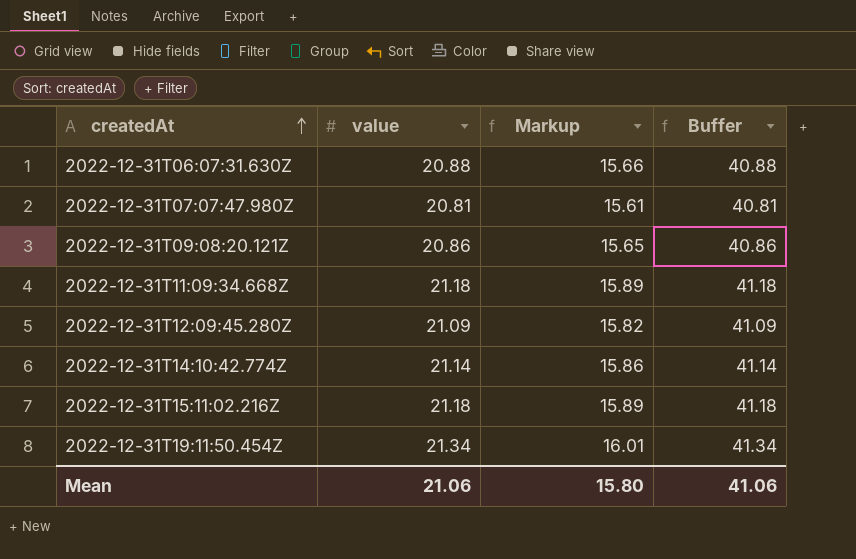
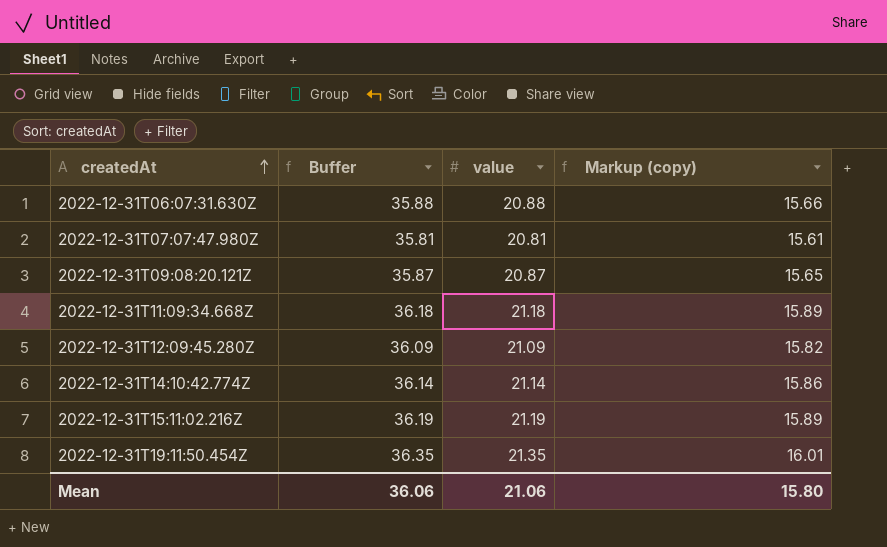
column Buffer | formula: [value] + 20 -> [value] + 15
column Buffer | position: 4 -> 2
column name: Markup -> Markup (copy)
2022-12-31T09:08:20.121Z | value: 20.86 -> 20.87
2022-12-31T15:11:02.216Z | value: 21.18 -> 21.19
2022-12-31T19:11:50.454Z | value: 21.34 -> 21.35
Mean | Buffer: 41.06 -> 36.06

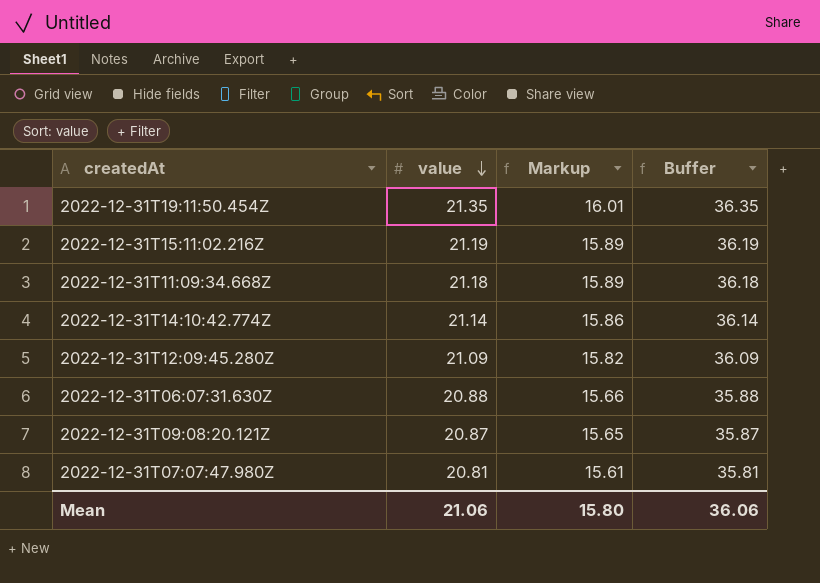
row order: createdAt ascending -> value descending
column name: Markup (copy) -> Markup
column Buffer | position: 2 -> 4

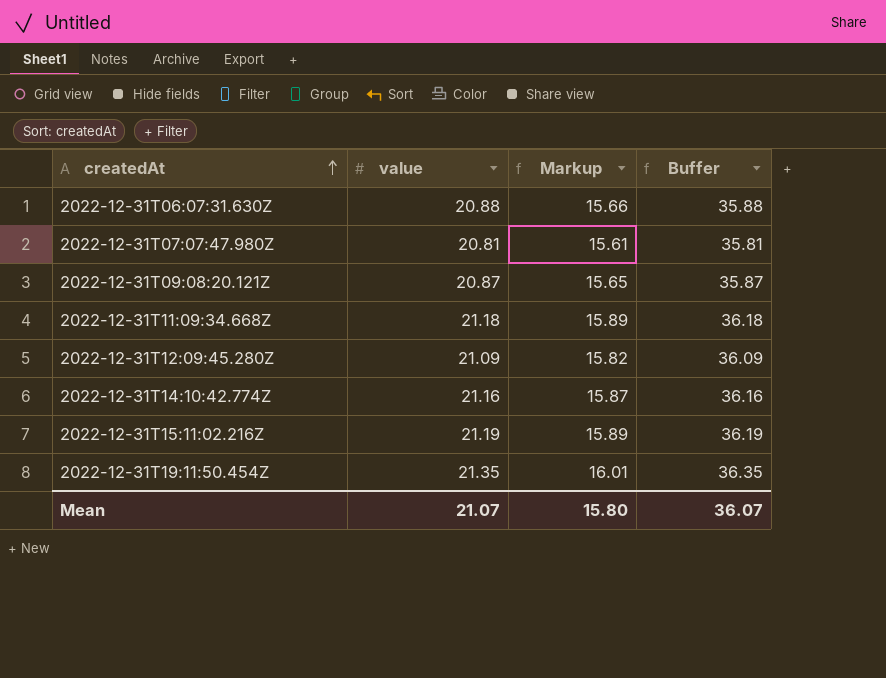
row order: value descending -> createdAt ascending
2022-12-31T14:10:42.774Z | value: 21.14 -> 21.16
2022-12-31T14:10:42.774Z | Markup: 15.86 -> 15.87
2022-12-31T14:10:42.774Z | Buffer: 36.14 -> 36.16
Mean | value: 21.06 -> 21.07
Mean | Buffer: 36.06 -> 36.07

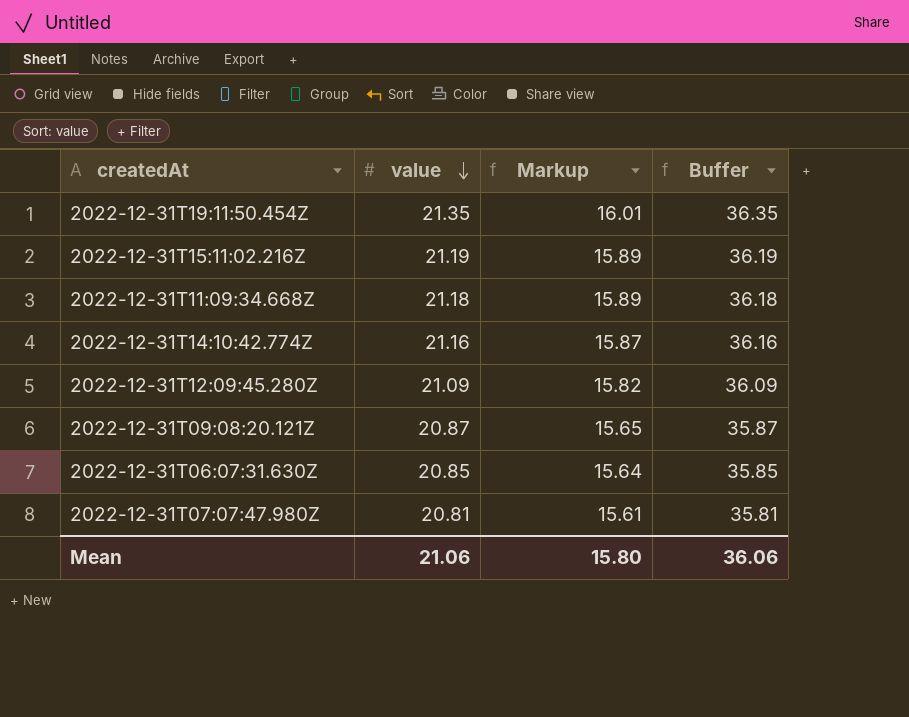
row order: createdAt ascending -> value descending
2022-12-31T06:07:31.630Z | value: 20.88 -> 20.85
2022-12-31T06:07:31.630Z | Markup: 15.66 -> 15.64
2022-12-31T06:07:31.630Z | Buffer: 35.88 -> 35.85
Mean | value: 21.07 -> 21.06
Mean | Buffer: 36.07 -> 36.06

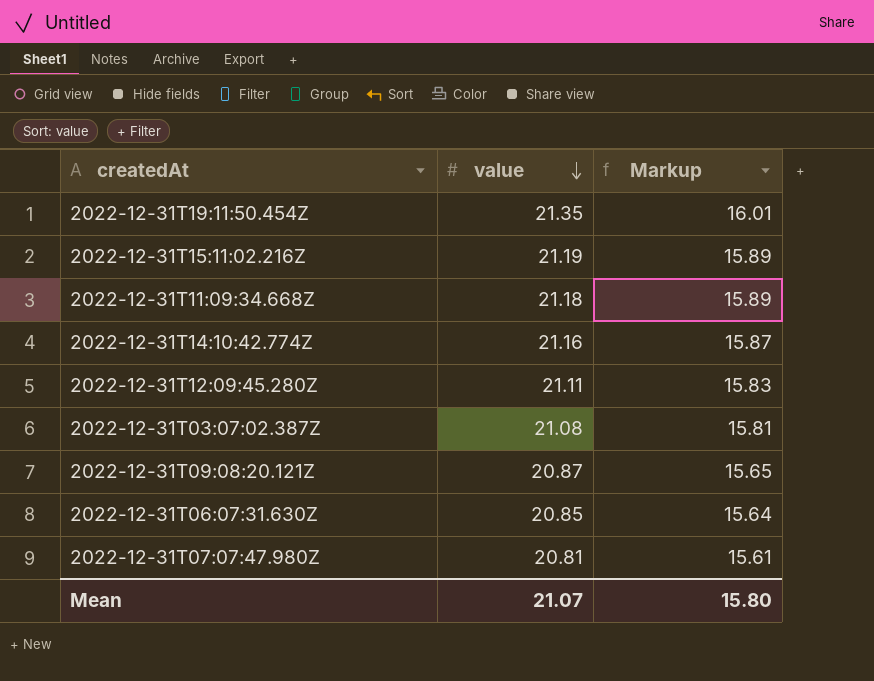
column Buffer | formula: [value] + 15 -> none
2022-12-31T12:09:45.280Z | value: 21.09 -> 21.11
2022-12-31T12:09:45.280Z | Markup: 15.82 -> 15.83
row 2022-12-31T03:07:02.387Z: none -> 21.08 | 15.81
Mean | value: 21.06 -> 21.07

